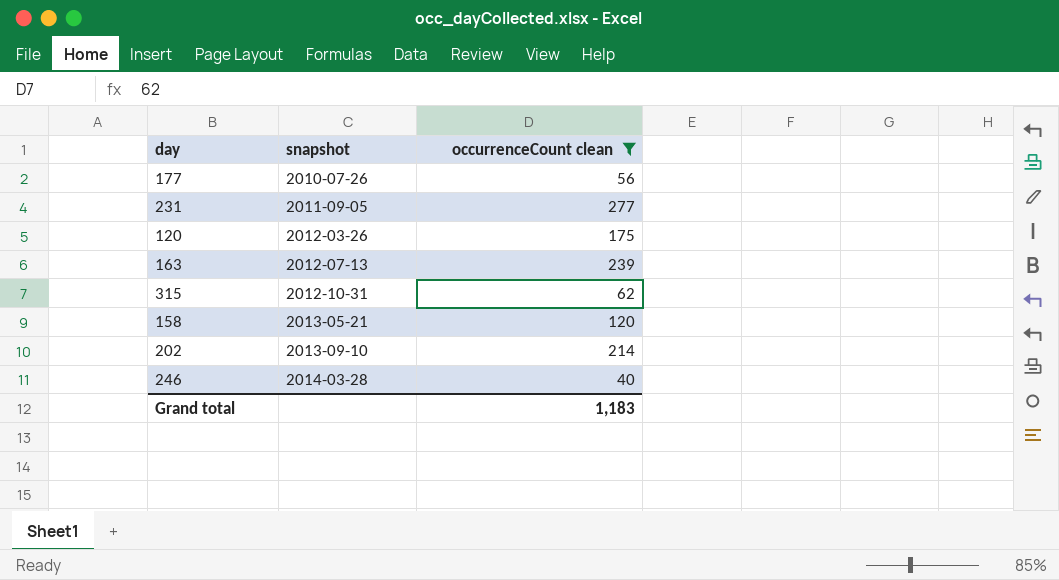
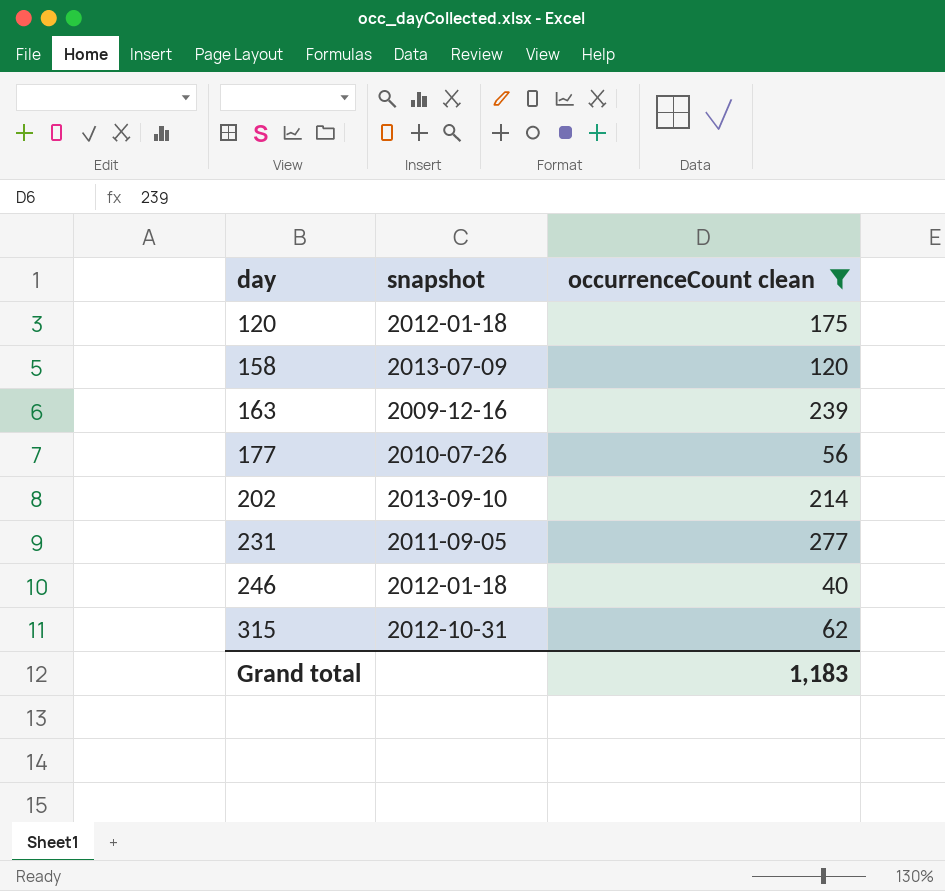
row order: snapshot ascending -> day ascending
120 | snapshot: 2012-03-26 -> 2012-01-18
158 | snapshot: 2013-05-21 -> 2013-07-09
163 | snapshot: 2012-07-13 -> 2009-12-16
246 | snapshot: 2014-03-28 -> 2012-01-18

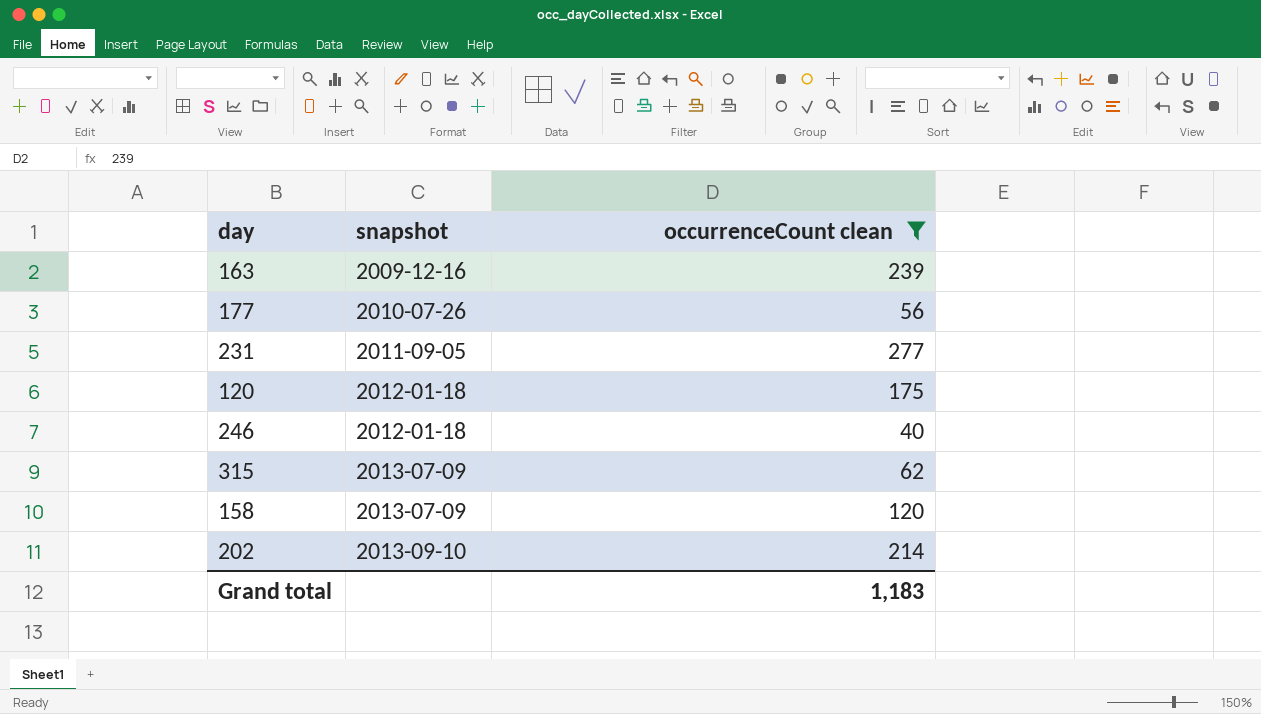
row order: day ascending -> snapshot ascending
315 | snapshot: 2012-10-31 -> 2013-07-09

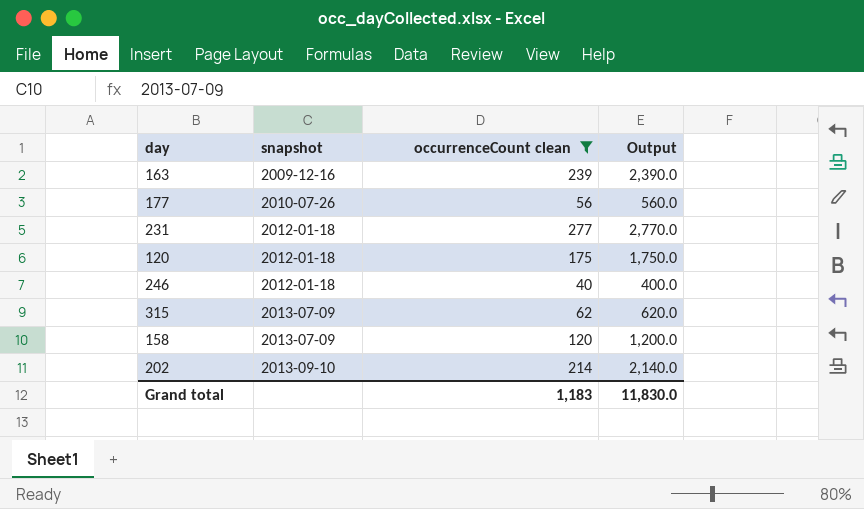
column Output | formula: none -> [occurrenceCount clean] * 10
231 | snapshot: 2011-09-05 -> 2012-01-18

